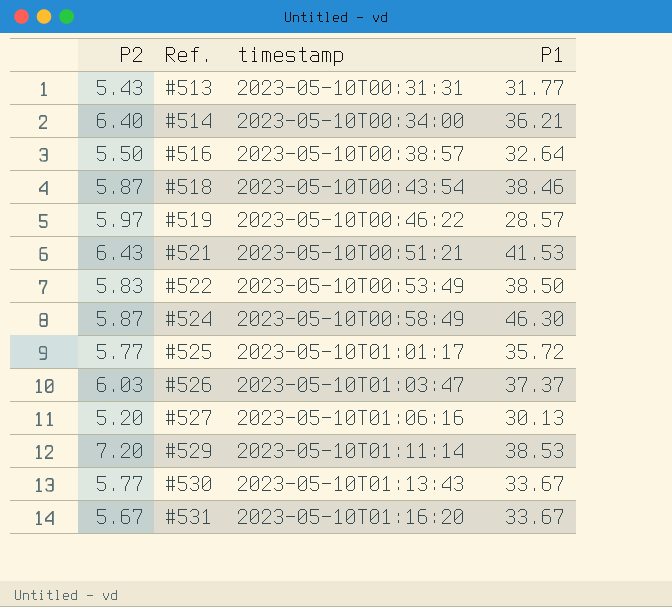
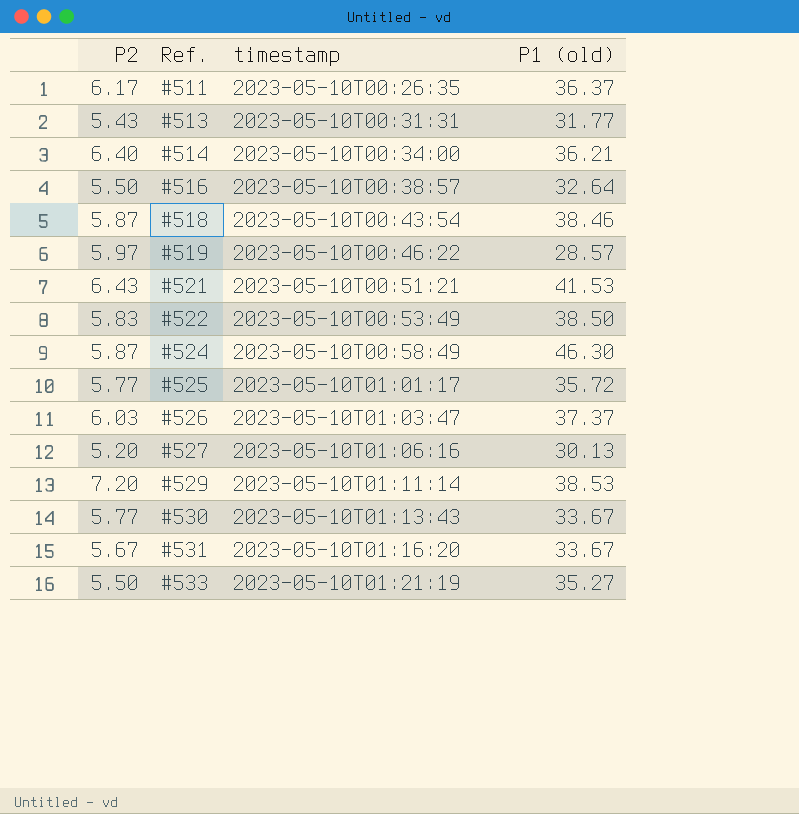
column name: P1 -> P1 (old)
row #511: none -> 6.17 | 2023-05-10T00:26:35 | 36.37
row #533: none -> 5.50 | 2023-05-10T01:21:19 | 35.27

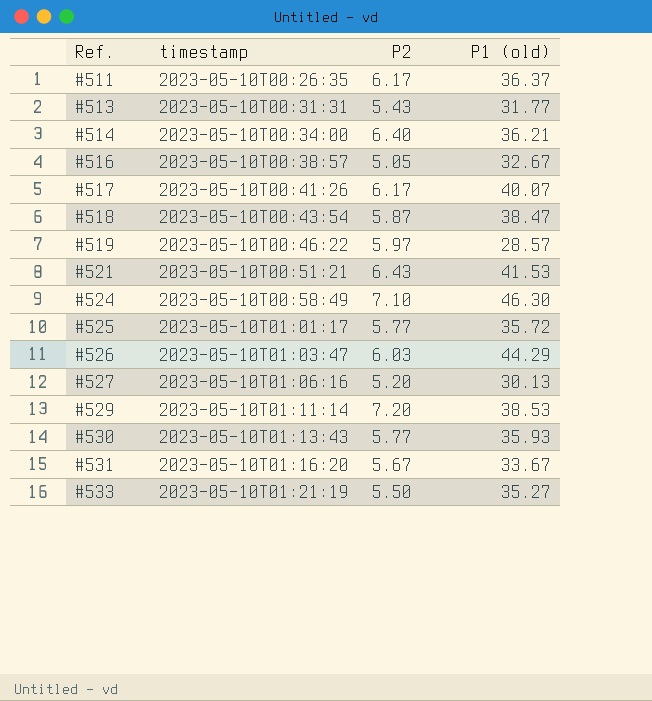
column P2 | position: 1 -> 3
row #522: 5.83 | 2023-05-10T00:53:49 | 38.50 -> none
#516 | P2: 5.50 -> 5.05
#516 | P1 (old): 32.64 -> 32.67
row #517: none -> 2023-05-10T00:41:26 | 6.17 | 40.07
#518 | P1 (old): 38.46 -> 38.47
#524 | P2: 5.87 -> 7.10
#526 | P1 (old): 37.37 -> 44.29
#530 | P1 (old): 33.67 -> 35.93

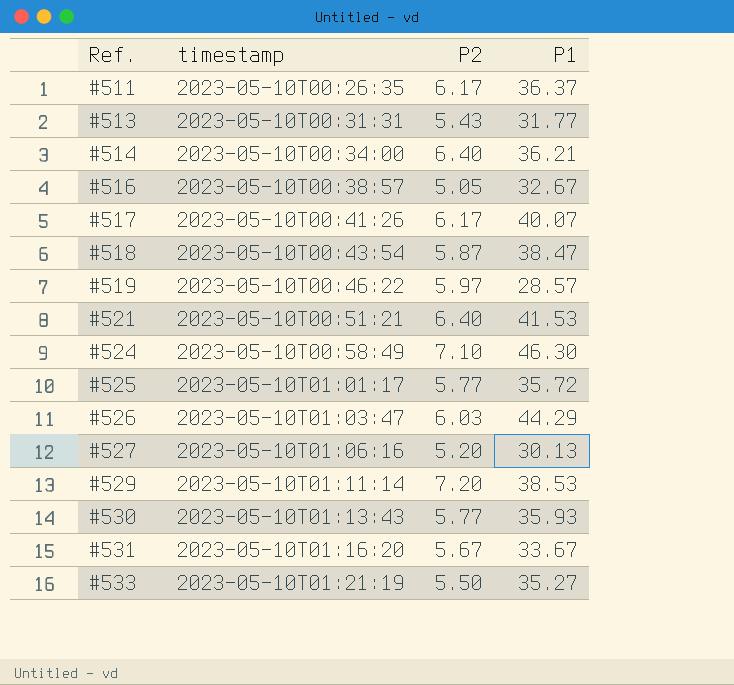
column name: P1 (old) -> P1
#521 | P2: 6.43 -> 6.40

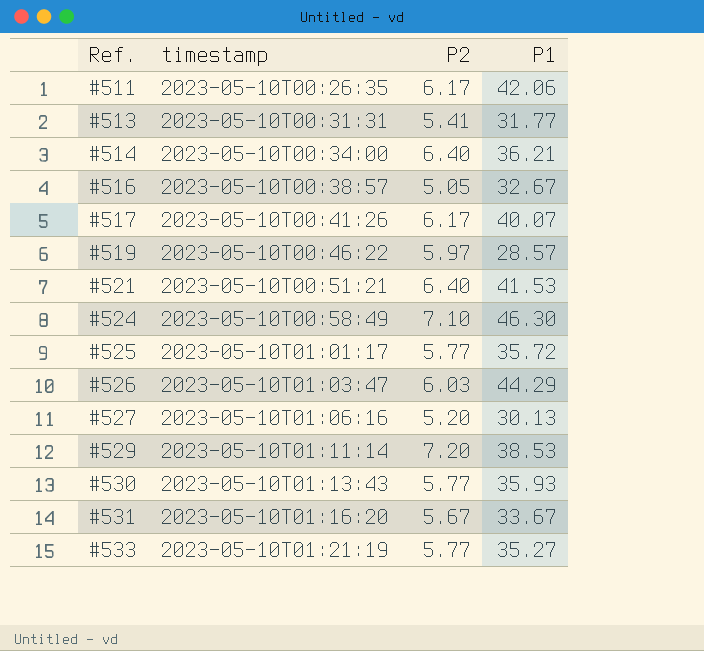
row #518: 2023-05-10T00:43:54 | 5.87 | 38.47 -> none
#511 | P1: 36.37 -> 42.06
#513 | P2: 5.43 -> 5.41
#533 | P2: 5.50 -> 5.77

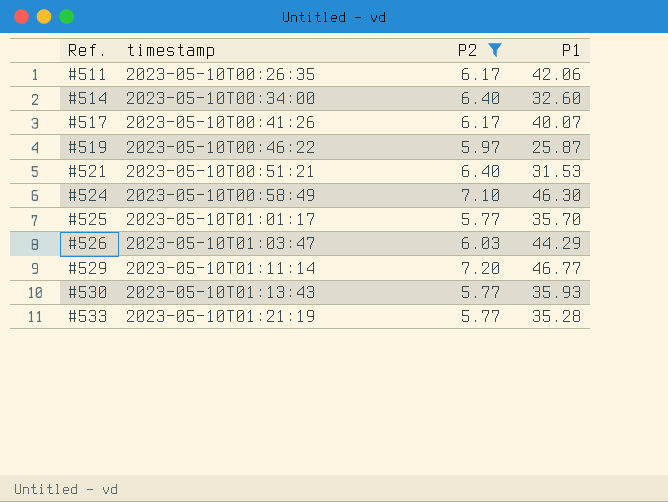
filter: none -> P2 >= 5.77
#514 | P1: 36.21 -> 32.60
#519 | P1: 28.57 -> 25.87
#521 | P1: 41.53 -> 31.53
#525 | P1: 35.72 -> 35.70
#529 | P1: 38.53 -> 46.77
#533 | P1: 35.27 -> 35.28

